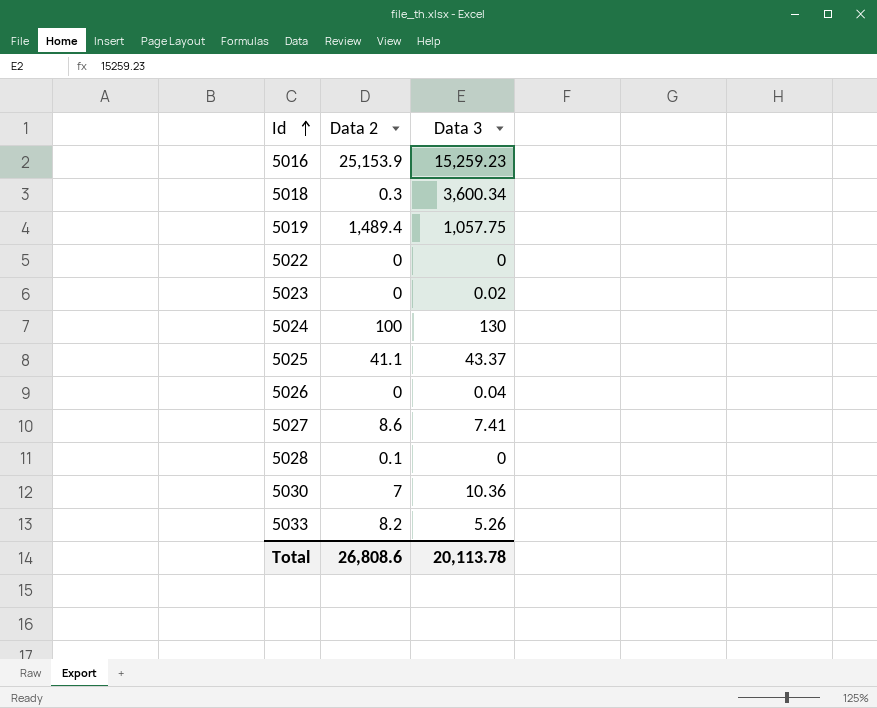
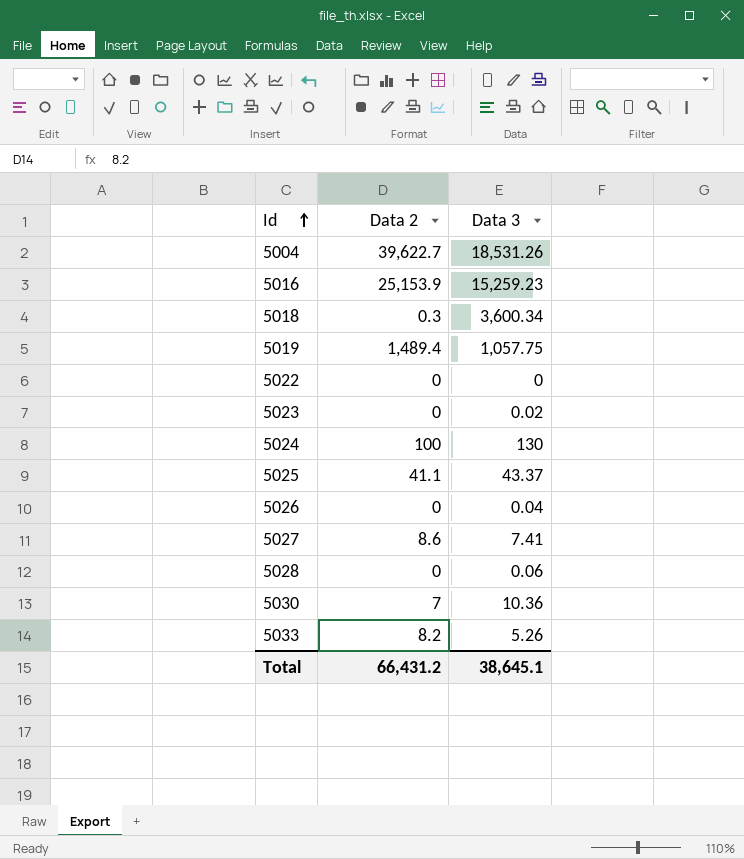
row 5004: none -> 39,622.7 | 18,531.26
5028 | Data 2: 0.1 -> 0
5028 | Data 3: 0 -> 0.06
Total | Data 2: 26,808.6 -> 66,431.2
Total | Data 3: 20,113.78 -> 38,645.1

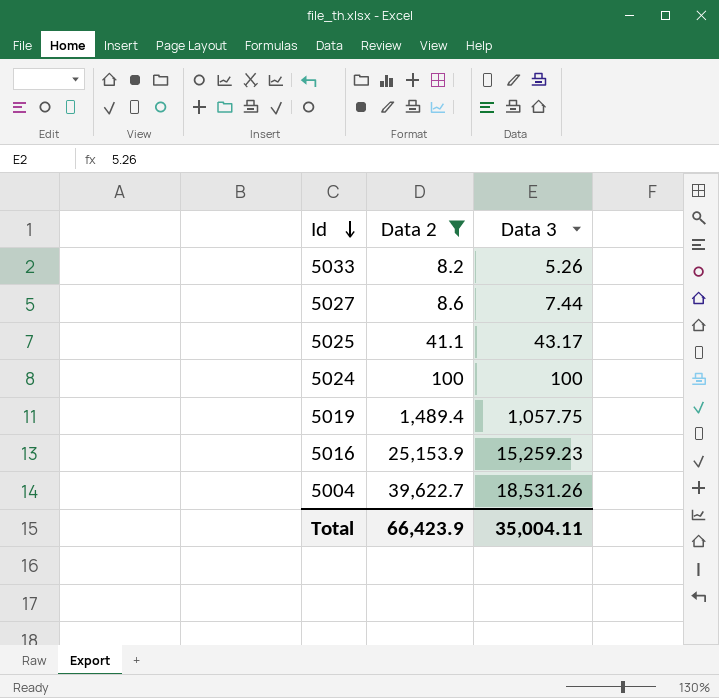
filter: none -> Data 2 >= 8.2
row order: Id ascending -> Id descending
5027 | Data 3: 7.41 -> 7.44
5025 | Data 3: 43.37 -> 43.17
5024 | Data 3: 130 -> 100
Total | Data 2: 66,431.2 -> 66,423.9
Total | Data 3: 38,645.1 -> 35,004.11

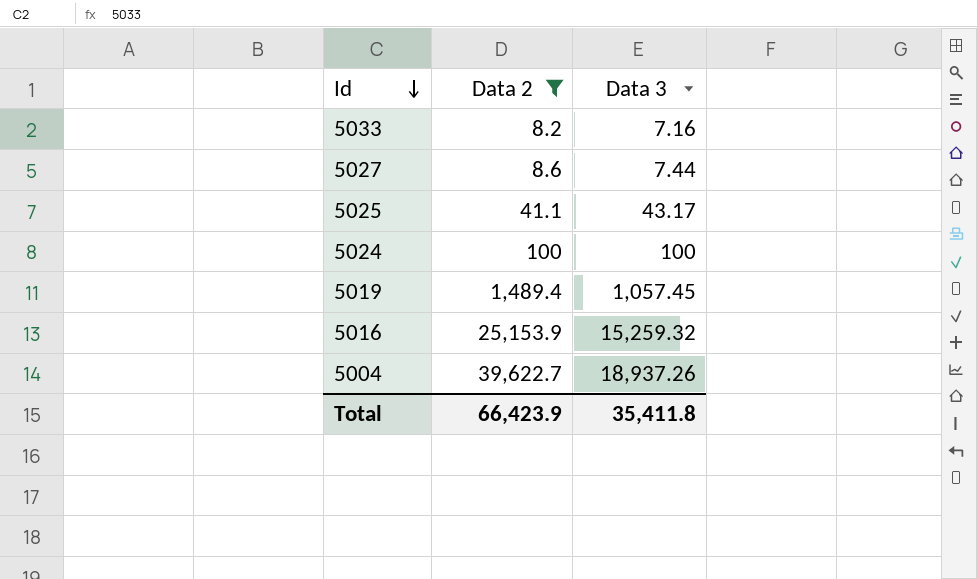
5033 | Data 3: 5.26 -> 7.16
5019 | Data 3: 1,057.75 -> 1,057.45
5016 | Data 3: 15,259.23 -> 15,259.32
5004 | Data 3: 18,531.26 -> 18,937.26
Total | Data 3: 35,004.11 -> 35,411.8

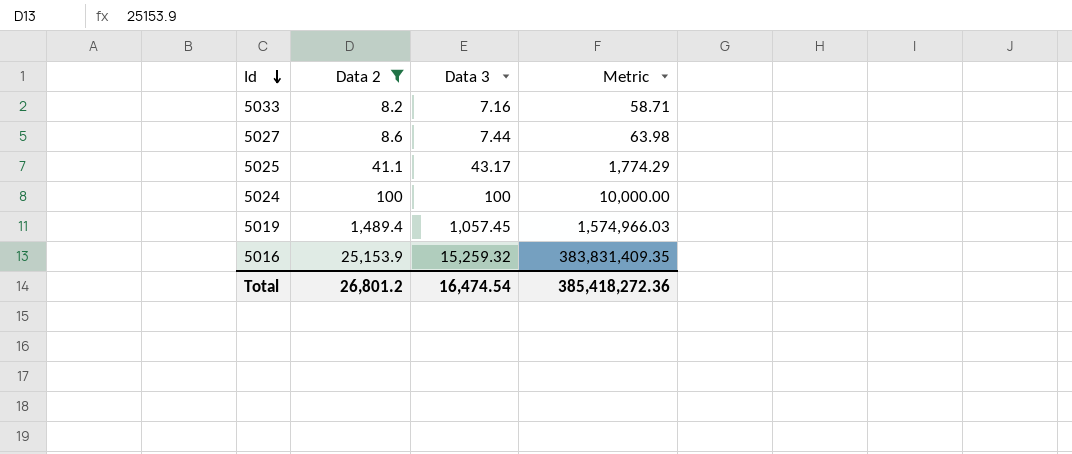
column Metric | formula: none -> [Data 2] * [Data 3]
row 5004: 39,622.7 | 18,937.26 -> none
Total | Data 2: 66,423.9 -> 26,801.2
Total | Data 3: 35,411.8 -> 16,474.54

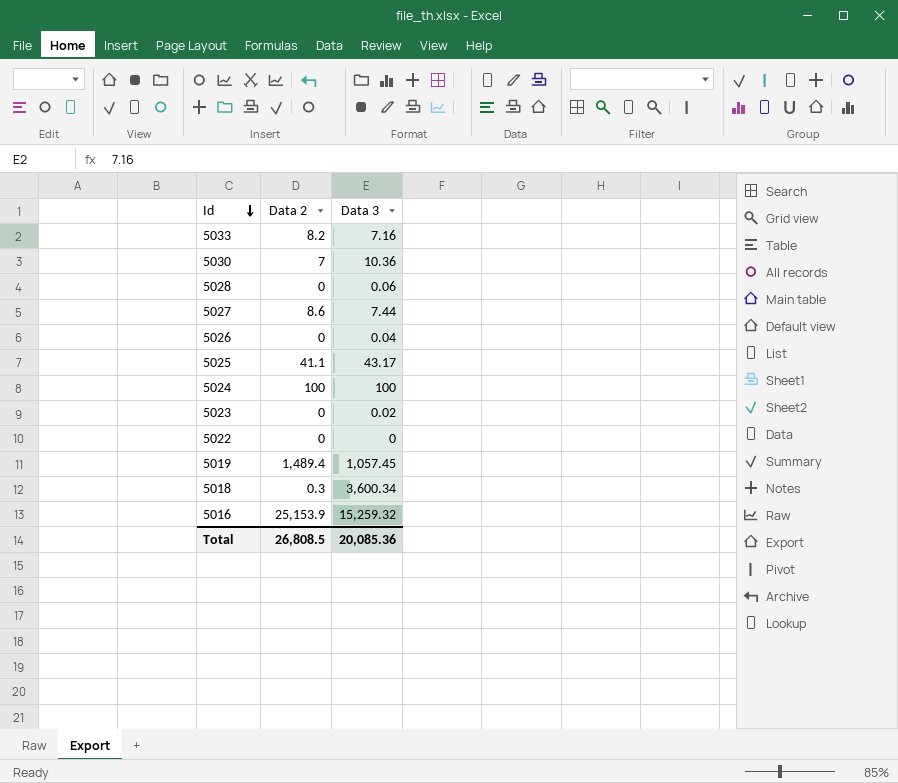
filter: Data 2 >= 8.2 -> none
column Metric | formula: [Data 2] * [Data 3] -> none
Total | Data 2: 26,801.2 -> 26,808.5
Total | Data 3: 16,474.54 -> 20,085.36

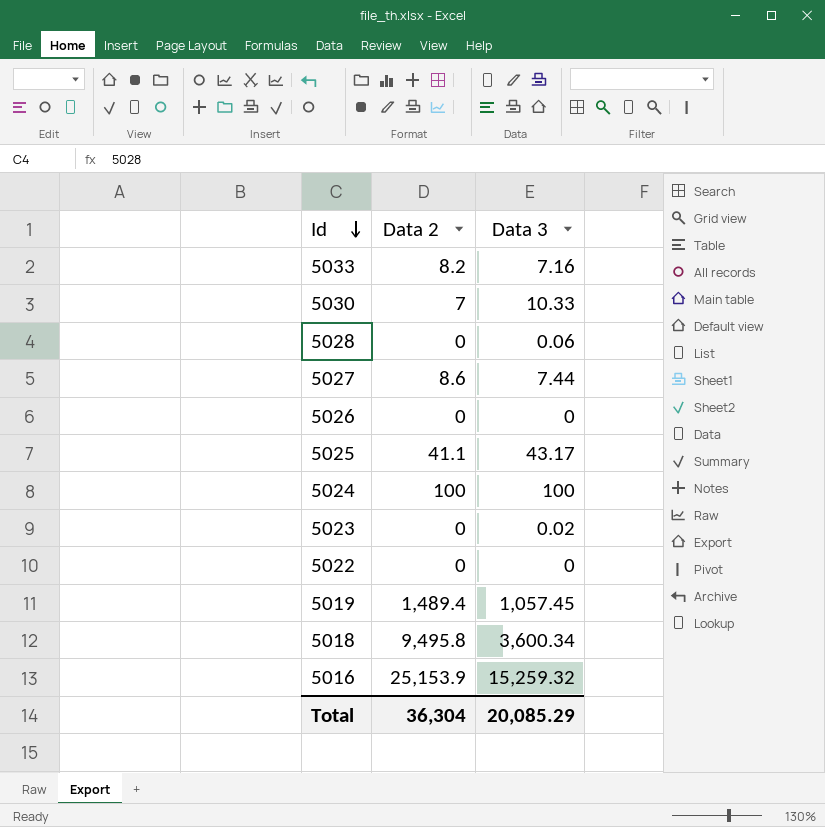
5030 | Data 3: 10.36 -> 10.33
5026 | Data 3: 0.04 -> 0
5018 | Data 2: 0.3 -> 9,495.8
Total | Data 2: 26,808.5 -> 36,304
Total | Data 3: 20,085.36 -> 20,085.29

